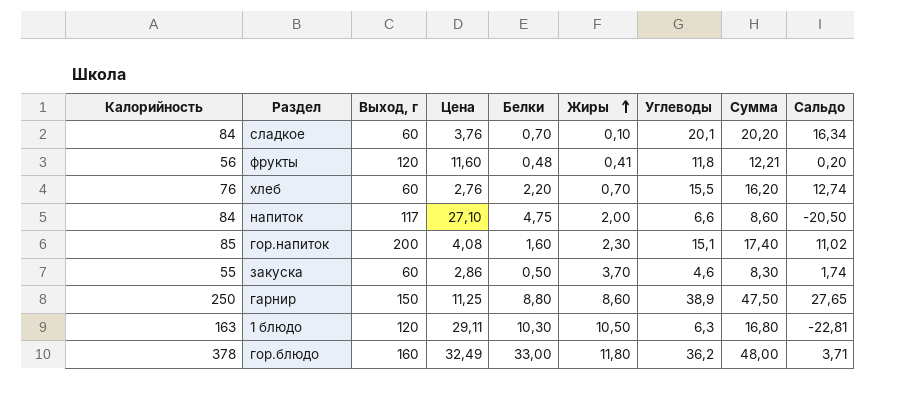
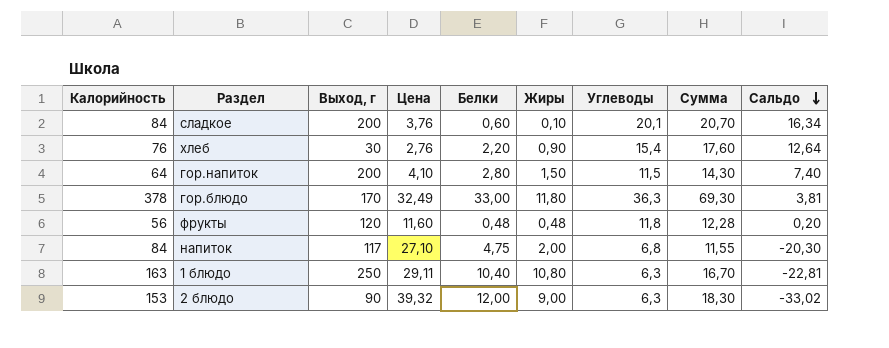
row order: Жиры ascending -> Сальдо descending
column Сумма | formula: [Жиры] + [Углеводы] -> [Белки] + [Углеводы]
row закуска: 55 | 60 | 2,86 | 0,50 | 3,70 | 4,6 | 8,30 | 1,74 -> none
row гарнир: 250 | 150 | 11,25 | 8,80 | 8,60 | 38,9 | 47,50 | 27,65 -> none
сладкое | Выход, г: 60 -> 200
сладкое | Белки: 0,70 -> 0,60
хлеб | Выход, г: 60 -> 30
хлеб | Жиры: 0,70 -> 0,90
хлеб | Углеводы: 15,5 -> 15,4
хлеб | Сальдо: 12,74 -> 12,64
гор.напиток | Калорийность: 85 -> 64
гор.напиток | Цена: 4,08 -> 4,10
гор.напиток | Белки: 1,60 -> 2,80
гор.напиток | Жиры: 2,30 -> 1,50
гор.напиток | Углеводы: 15,1 -> 11,5
гор.напиток | Сальдо: 11,02 -> 7,40
гор.блюдо | Выход, г: 160 -> 170
гор.блюдо | Углеводы: 36,2 -> 36,3
гор.блюдо | Сальдо: 3,71 -> 3,81
фрукты | Жиры: 0,41 -> 0,48
напиток | Углеводы: 6,6 -> 6,8
напиток | Сальдо: -20,50 -> -20,30
1 блюдо | Выход, г: 120 -> 250
1 блюдо | Белки: 10,30 -> 10,40
1 блюдо | Жиры: 10,50 -> 10,80
row 2 блюдо: none -> 153 | 90 | 39,32 | 12,00 | 9,00 | 6,3 | 18,30 | -33,02

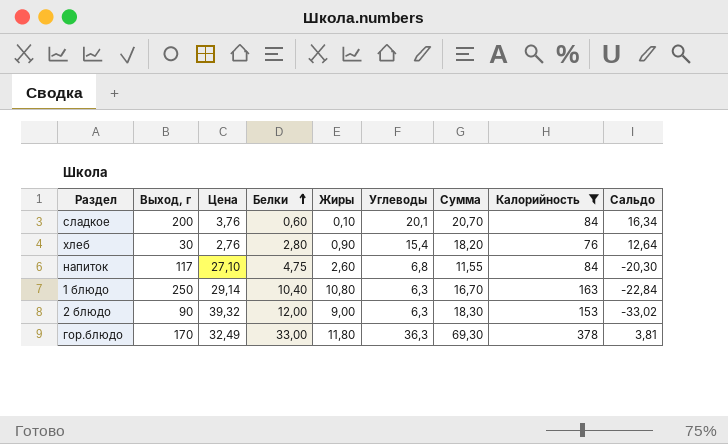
filter: none -> Калорийность >= 76
row order: Сальдо descending -> Белки ascending
column Калорийность | position: 1 -> 8
хлеб | Белки: 2,20 -> 2,80
хлеб | Сумма: 17,60 -> 18,20
напиток | Жиры: 2,00 -> 2,60
1 блюдо | Цена: 29,11 -> 29,14
1 блюдо | Сальдо: -22,81 -> -22,84

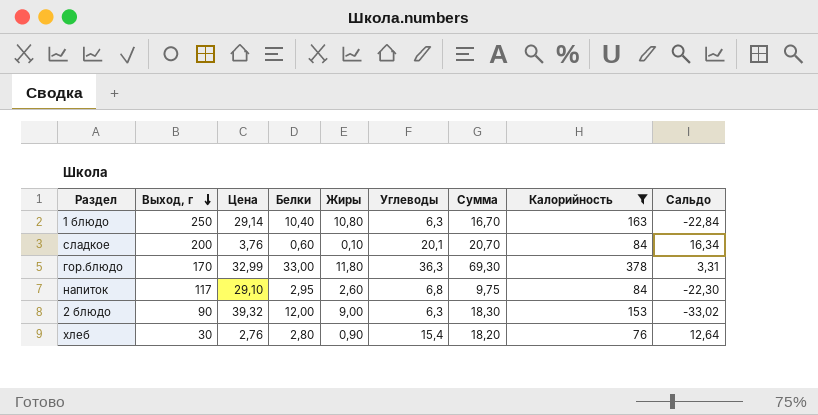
row order: Белки ascending -> Выход, г descending
гор.блюдо | Цена: 32,49 -> 32,99
гор.блюдо | Сальдо: 3,81 -> 3,31
напиток | Цена: 27,10 -> 29,10
напиток | Белки: 4,75 -> 2,95
напиток | Сумма: 11,55 -> 9,75
напиток | Сальдо: -20,30 -> -22,30

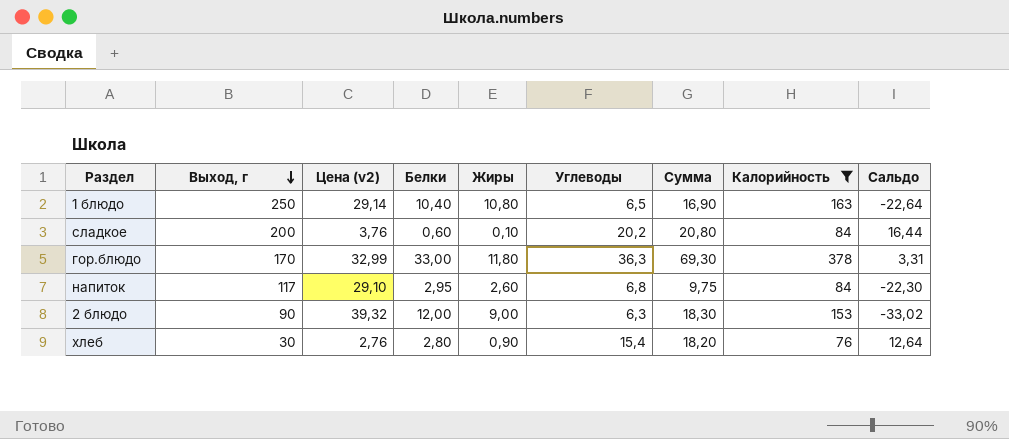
column name: Цена -> Цена (v2)
1 блюдо | Углеводы: 6,3 -> 6,5
1 блюдо | Сумма: 16,70 -> 16,90
1 блюдо | Сальдо: -22,84 -> -22,64
сладкое | Углеводы: 20,1 -> 20,2
сладкое | Сумма: 20,70 -> 20,80
сладкое | Сальдо: 16,34 -> 16,44

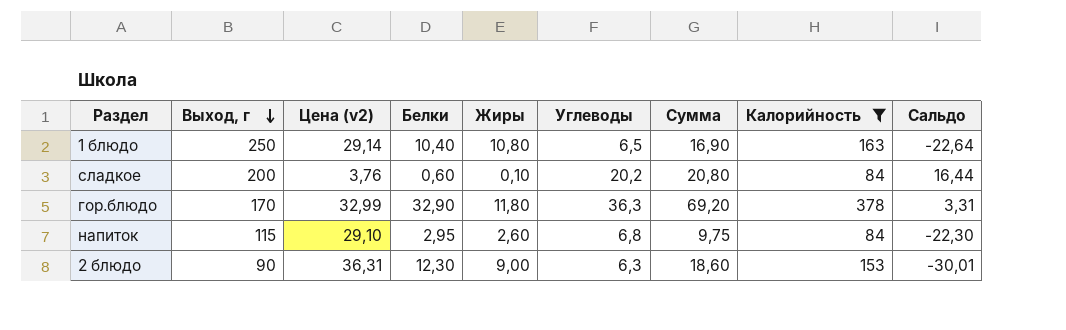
row хлеб: 30 | 2,76 | 2,80 | 0,90 | 15,4 | 18,20 | 76 | 12,64 -> none
гор.блюдо | Белки: 33,00 -> 32,90
гор.блюдо | Сумма: 69,30 -> 69,20
напиток | Выход, г: 117 -> 115
2 блюдо | Цена (v2): 39,32 -> 36,31
2 блюдо | Белки: 12,00 -> 12,30
2 блюдо | Сумма: 18,30 -> 18,60
2 блюдо | Сальдо: -33,02 -> -30,01

